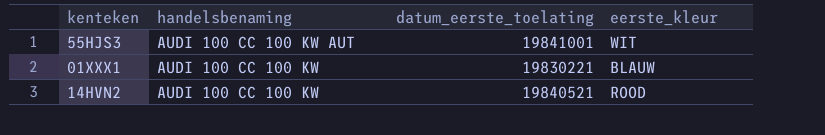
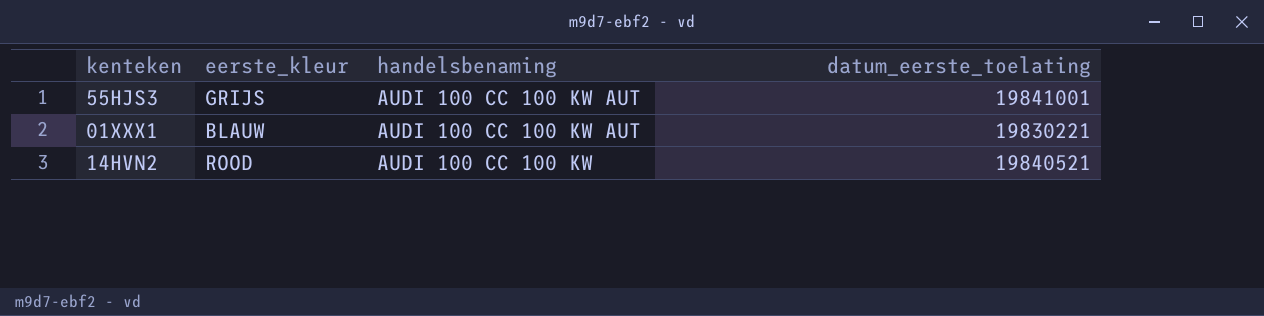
column eerste_kleur | position: 4 -> 2
55HJS3 | eerste_kleur: WIT -> GRIJS
01XXX1 | handelsbenaming: AUDI 100 CC 100 KW -> AUDI 100 CC 100 KW AUT

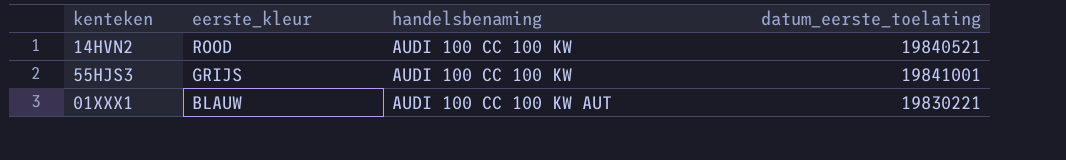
row order: handelsbenaming descending -> eerste_kleur descending
55HJS3 | handelsbenaming: AUDI 100 CC 100 KW AUT -> AUDI 100 CC 100 KW

